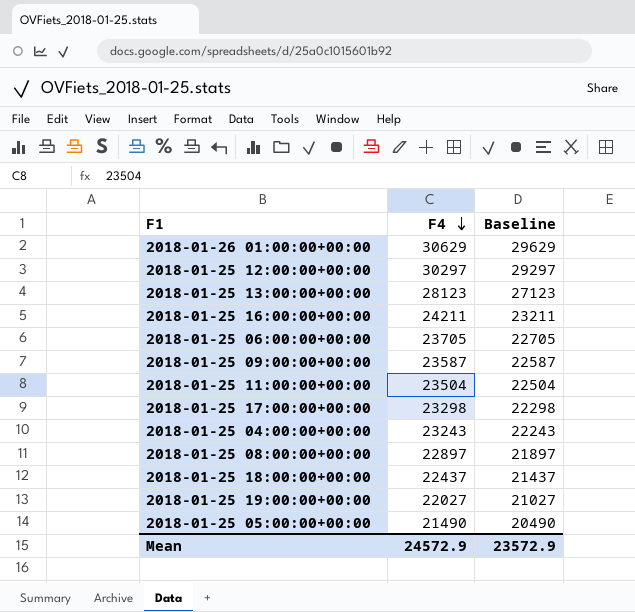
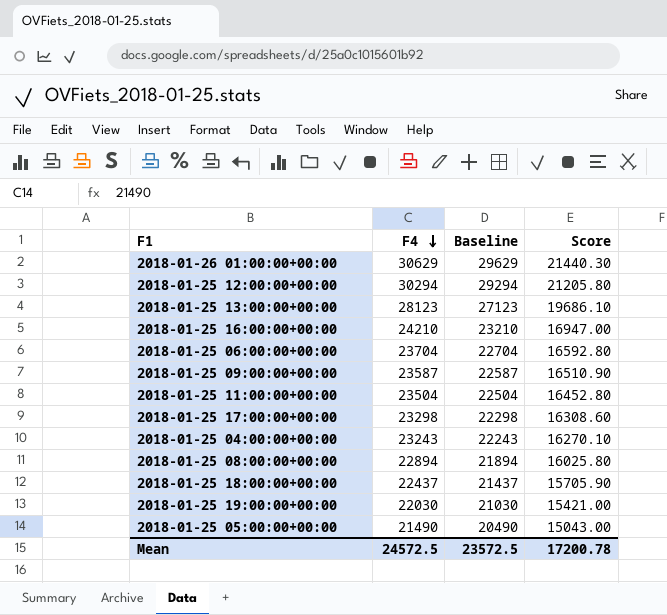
column Score | formula: none -> [F4] * 0.7
2018-01-25 12:00:00+00:00 | F4: 30297 -> 30294
2018-01-25 12:00:00+00:00 | Baseline: 29297 -> 29294
2018-01-25 16:00:00+00:00 | F4: 24211 -> 24210
2018-01-25 16:00:00+00:00 | Baseline: 23211 -> 23210
2018-01-25 06:00:00+00:00 | F4: 23705 -> 23704
2018-01-25 06:00:00+00:00 | Baseline: 22705 -> 22704
2018-01-25 08:00:00+00:00 | F4: 22897 -> 22894
2018-01-25 08:00:00+00:00 | Baseline: 21897 -> 21894
2018-01-25 19:00:00+00:00 | F4: 22027 -> 22030
2018-01-25 19:00:00+00:00 | Baseline: 21027 -> 21030
Mean | F4: 24572.9 -> 24572.5
Mean | Baseline: 23572.9 -> 23572.5

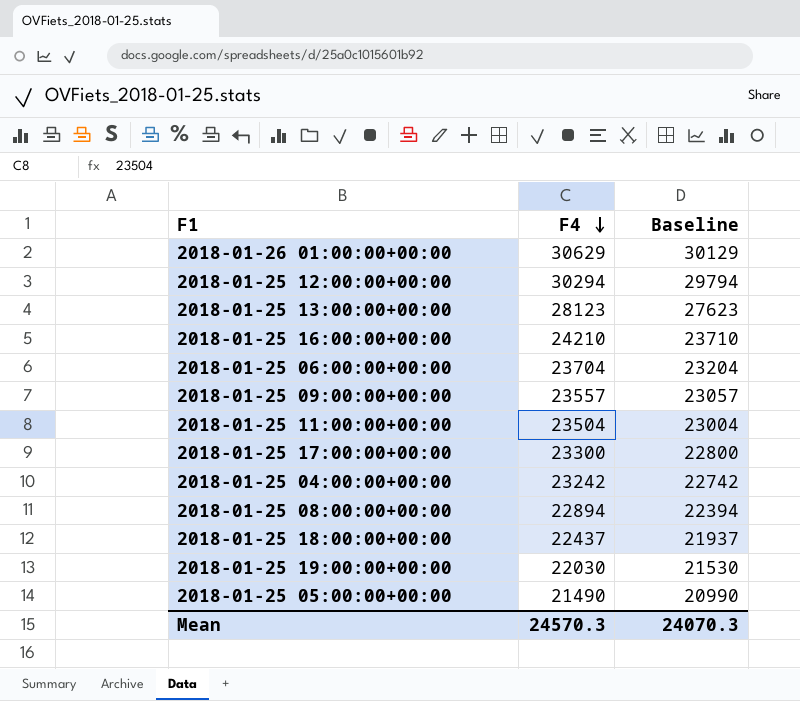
column Score | formula: [F4] * 0.7 -> none
column Baseline | formula: [F4] - 1000 -> [F4] - 500
2018-01-25 09:00:00+00:00 | F4: 23587 -> 23557
2018-01-25 17:00:00+00:00 | F4: 23298 -> 23300
2018-01-25 04:00:00+00:00 | F4: 23243 -> 23242
Mean | F4: 24572.5 -> 24570.3
Mean | Baseline: 23572.5 -> 24070.3

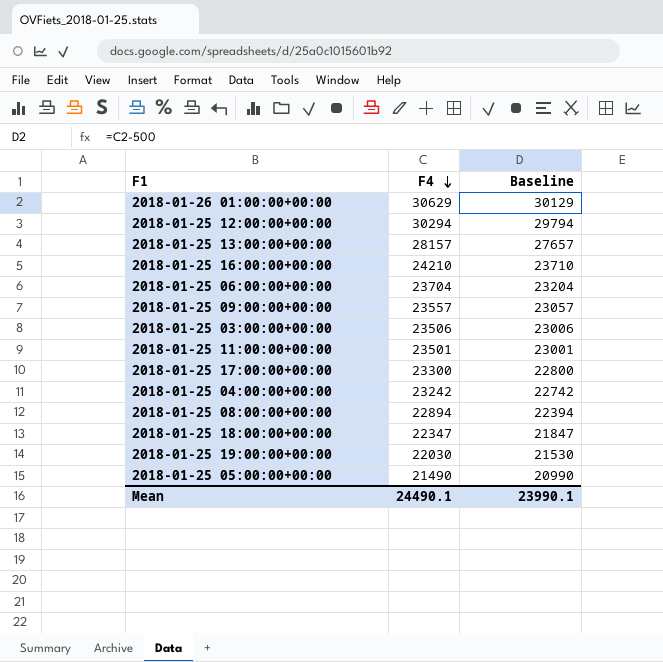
2018-01-25 13:00:00+00:00 | F4: 28123 -> 28157
2018-01-25 13:00:00+00:00 | Baseline: 27623 -> 27657
row 2018-01-25 03:00:00+00:00: none -> 23506 | 23006
2018-01-25 11:00:00+00:00 | F4: 23504 -> 23501
2018-01-25 11:00:00+00:00 | Baseline: 23004 -> 23001
2018-01-25 18:00:00+00:00 | F4: 22437 -> 22347
2018-01-25 18:00:00+00:00 | Baseline: 21937 -> 21847
Mean | F4: 24570.3 -> 24490.1
Mean | Baseline: 24070.3 -> 23990.1

